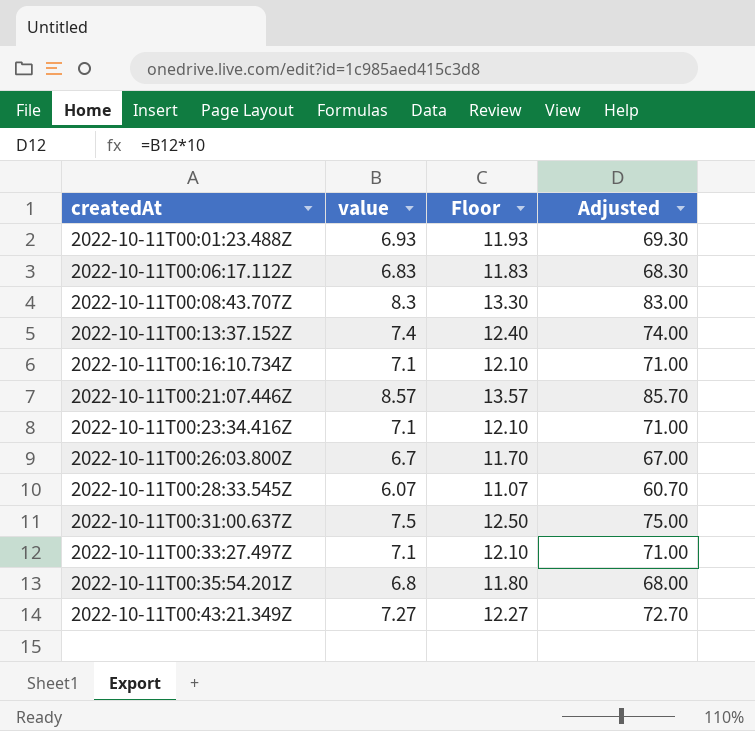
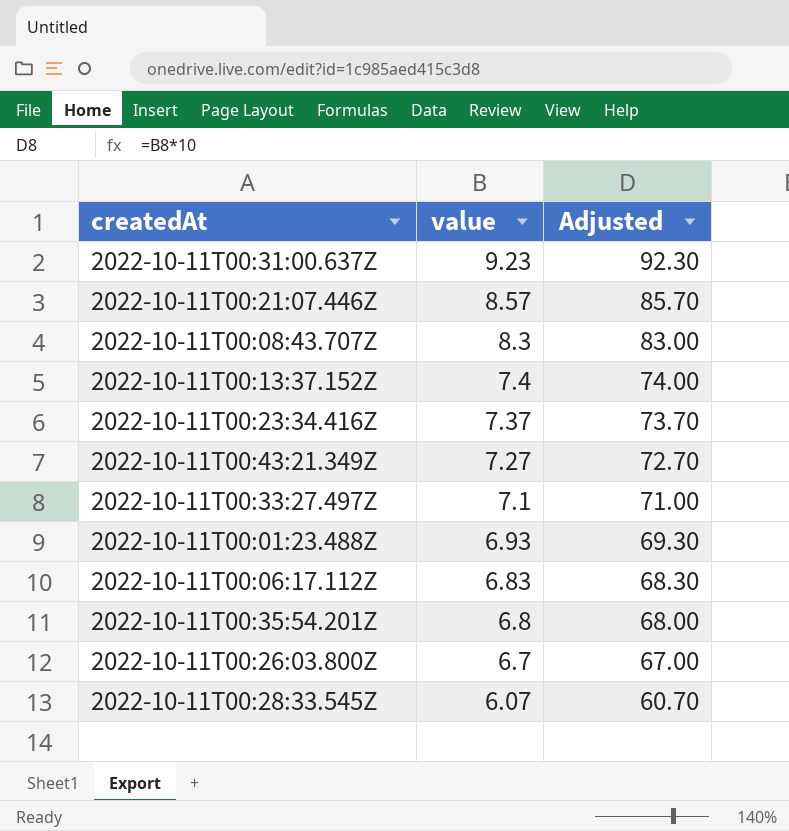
row order: createdAt ascending -> value descending
column Floor | formula: [value] + 5 -> none
row 2022-10-11T00:16:10.734Z: 7.1 | 12.10 | 71.00 -> none
2022-10-11T00:31:00.637Z | value: 7.5 -> 9.23
2022-10-11T00:31:00.637Z | Adjusted: 75.00 -> 92.30
2022-10-11T00:23:34.416Z | value: 7.1 -> 7.37
2022-10-11T00:23:34.416Z | Adjusted: 71.00 -> 73.70

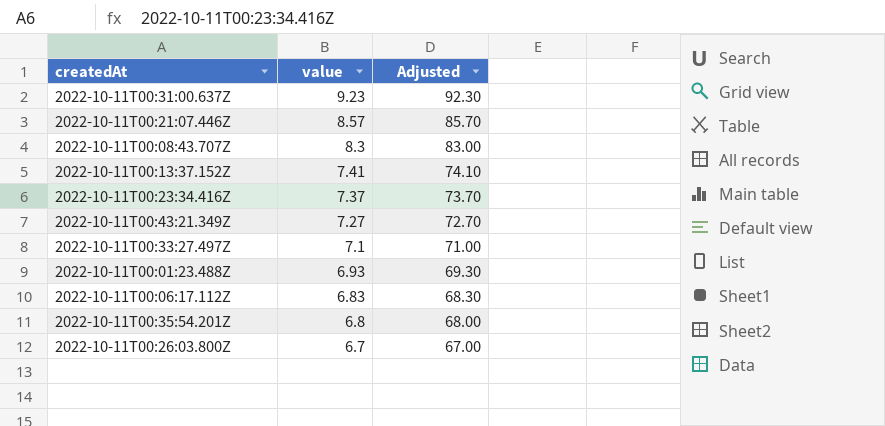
row 2022-10-11T00:28:33.545Z: 6.07 | 60.70 -> none
2022-10-11T00:13:37.152Z | value: 7.4 -> 7.41
2022-10-11T00:13:37.152Z | Adjusted: 74.00 -> 74.10

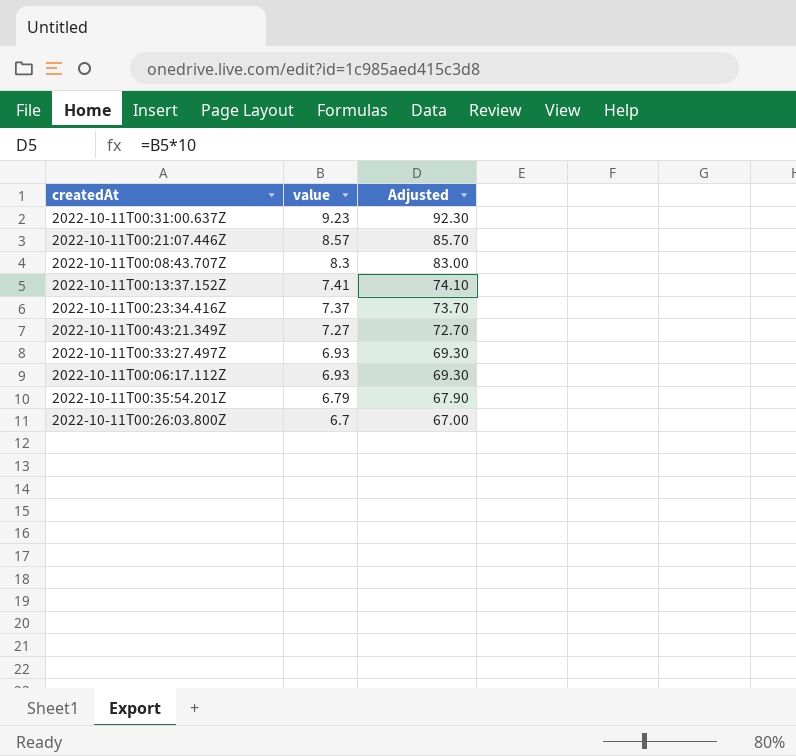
row 2022-10-11T00:01:23.488Z: 6.93 | 69.30 -> none
2022-10-11T00:33:27.497Z | value: 7.1 -> 6.93
2022-10-11T00:33:27.497Z | Adjusted: 71.00 -> 69.30
2022-10-11T00:06:17.112Z | value: 6.83 -> 6.93
2022-10-11T00:06:17.112Z | Adjusted: 68.30 -> 69.30
2022-10-11T00:35:54.201Z | value: 6.8 -> 6.79
2022-10-11T00:35:54.201Z | Adjusted: 68.00 -> 67.90

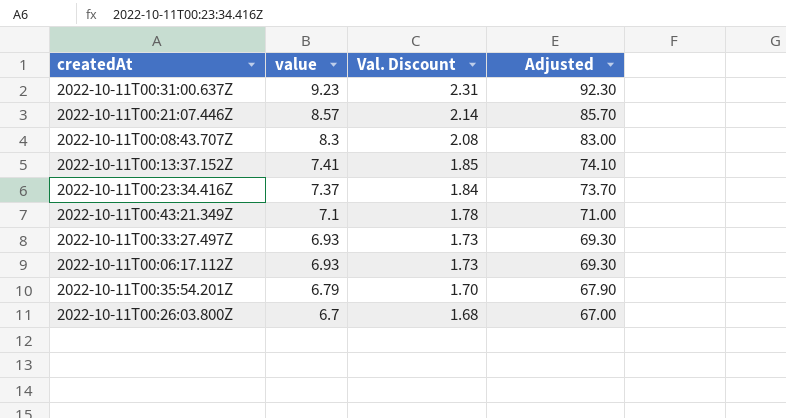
column Val. Discount | formula: none -> [value] * 0.25
2022-10-11T00:43:21.349Z | value: 7.27 -> 7.1
2022-10-11T00:43:21.349Z | Adjusted: 72.70 -> 71.00

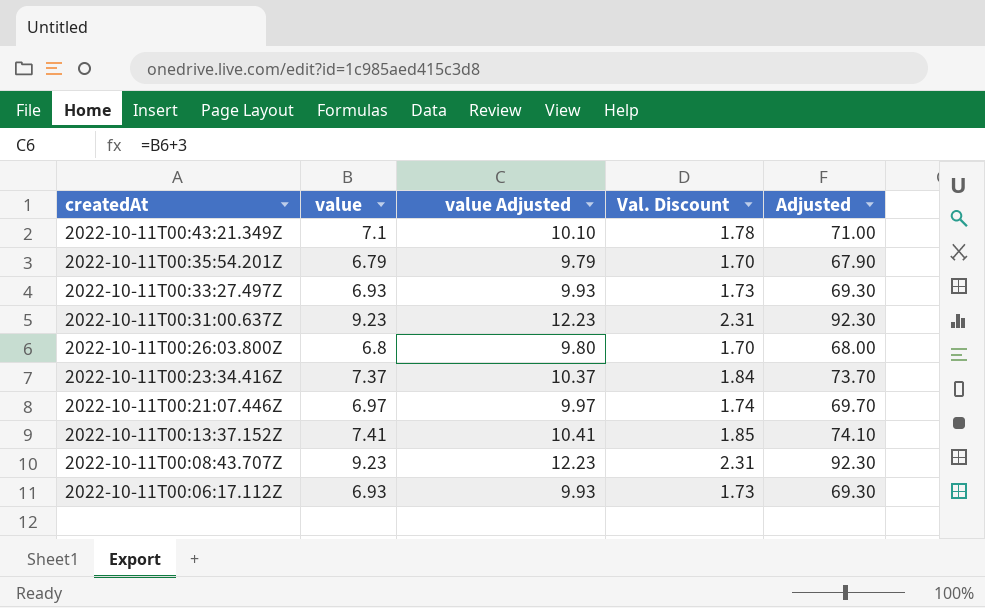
row order: value descending -> createdAt descending
column value Adjusted | formula: none -> [value] + 3
2022-10-11T00:26:03.800Z | value: 6.7 -> 6.8
2022-10-11T00:26:03.800Z | Val. Discount: 1.68 -> 1.70
2022-10-11T00:26:03.800Z | Adjusted: 67.00 -> 68.00
2022-10-11T00:21:07.446Z | value: 8.57 -> 6.97
2022-10-11T00:21:07.446Z | Val. Discount: 2.14 -> 1.74
2022-10-11T00:21:07.446Z | Adjusted: 85.70 -> 69.70
2022-10-11T00:08:43.707Z | value: 8.3 -> 9.23
2022-10-11T00:08:43.707Z | Val. Discount: 2.08 -> 2.31
2022-10-11T00:08:43.707Z | Adjusted: 83.00 -> 92.30

